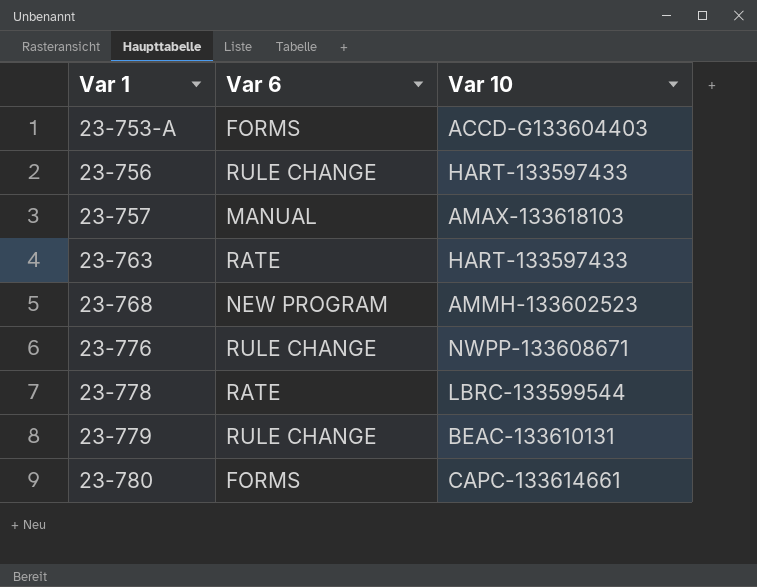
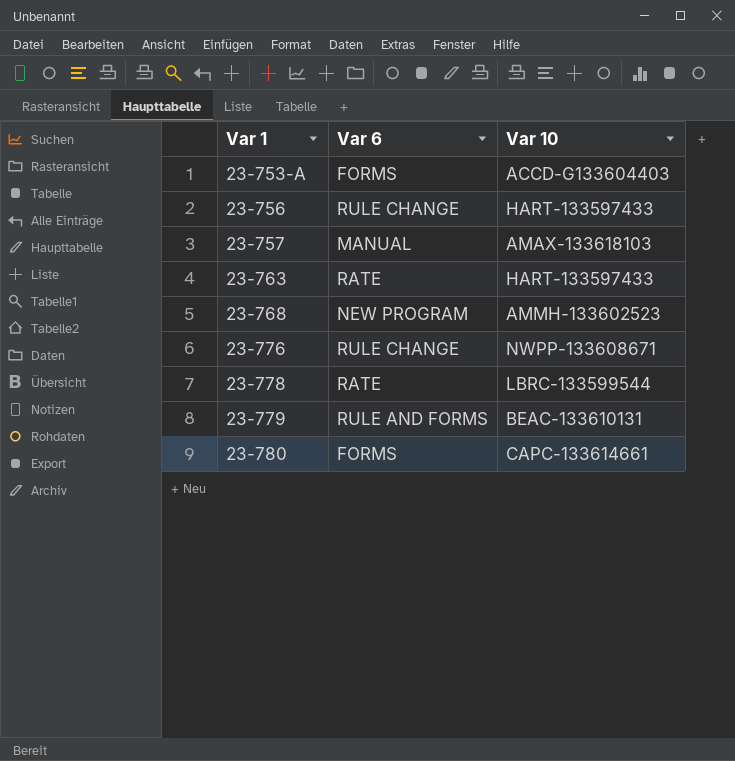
23-779 | Var 6: RULE CHANGE -> RULE AND FORMS

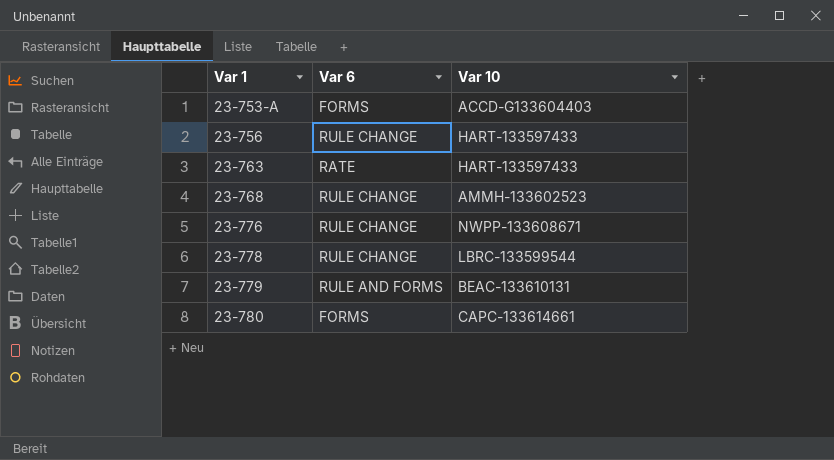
row 23-757: MANUAL | AMAX-133618103 -> none
23-768 | Var 6: NEW PROGRAM -> RULE CHANGE
23-778 | Var 6: RATE -> RULE CHANGE

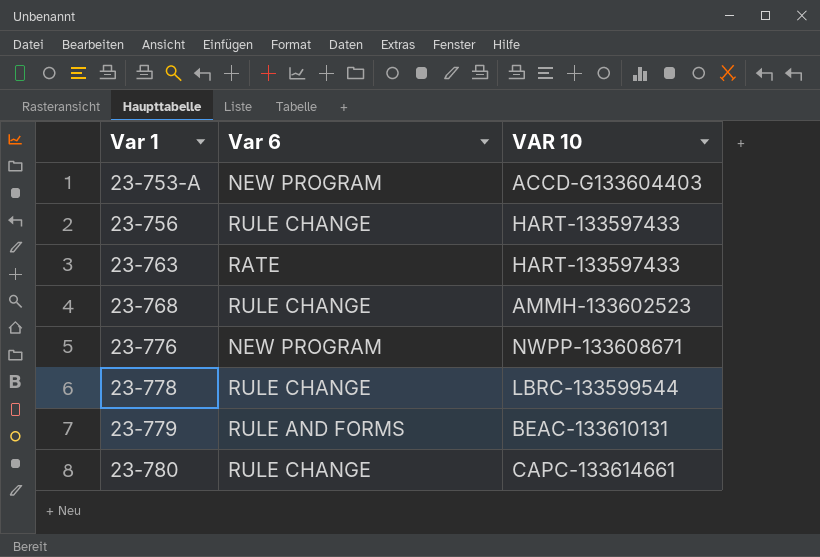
column name: Var 10 -> VAR 10
23-753-A | Var 6: FORMS -> NEW PROGRAM
23-776 | Var 6: RULE CHANGE -> NEW PROGRAM
23-780 | Var 6: FORMS -> RULE CHANGE

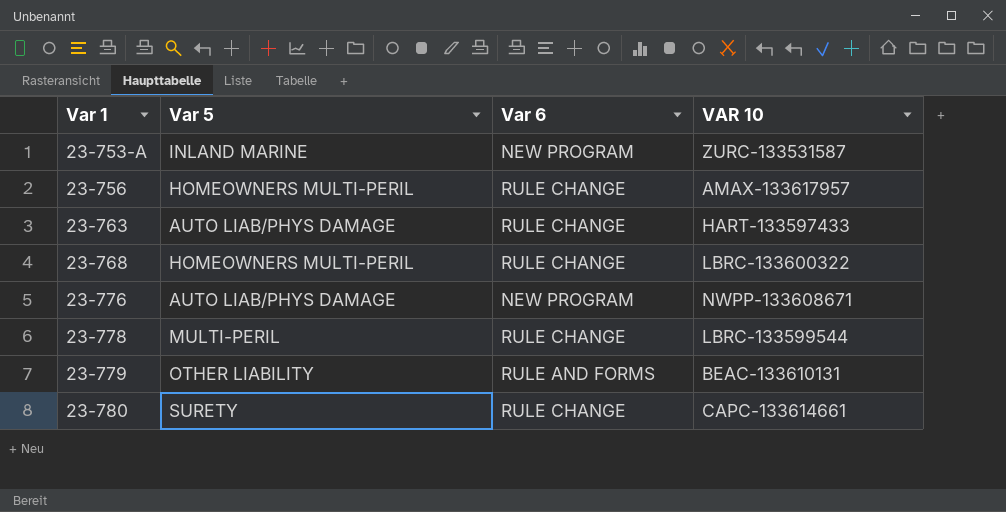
column Var 5 | position: none -> 2
23-753-A | VAR 10: ACCD-G133604403 -> ZURC-133531587
23-756 | VAR 10: HART-133597433 -> AMAX-133617957
23-763 | Var 6: RATE -> RULE CHANGE
23-768 | VAR 10: AMMH-133602523 -> LBRC-133600322

